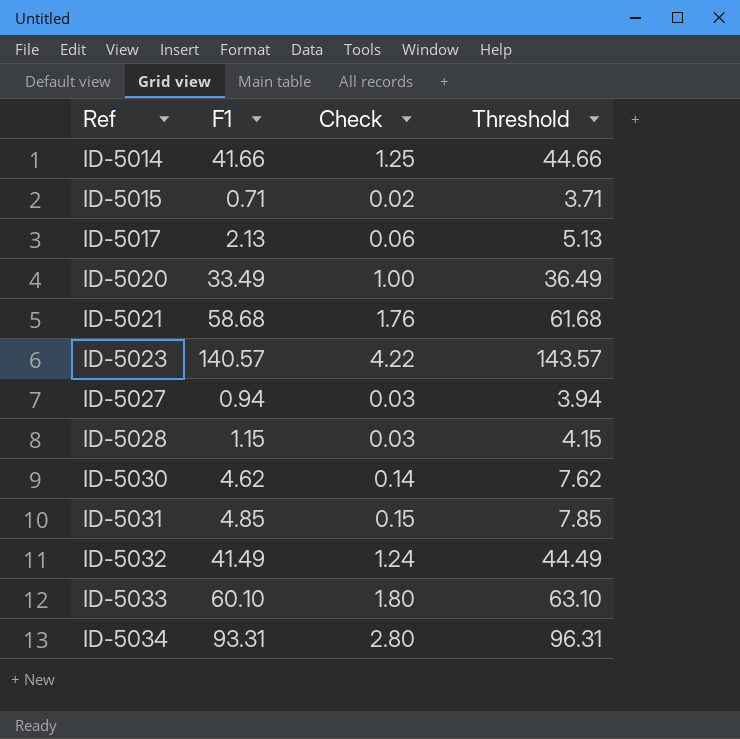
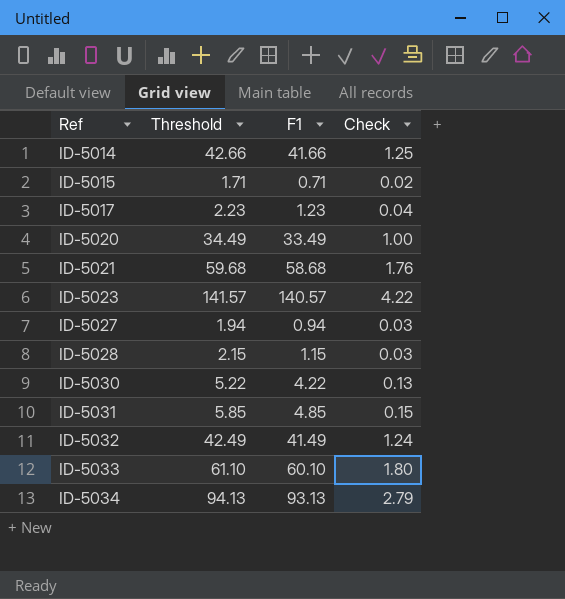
column Threshold | formula: [F1] + 3 -> [F1] + 1
column Threshold | position: 4 -> 2
ID-5017 | F1: 2.13 -> 1.23
ID-5017 | Check: 0.06 -> 0.04
ID-5030 | F1: 4.62 -> 4.22
ID-5030 | Check: 0.14 -> 0.13
ID-5034 | F1: 93.31 -> 93.13
ID-5034 | Check: 2.80 -> 2.79

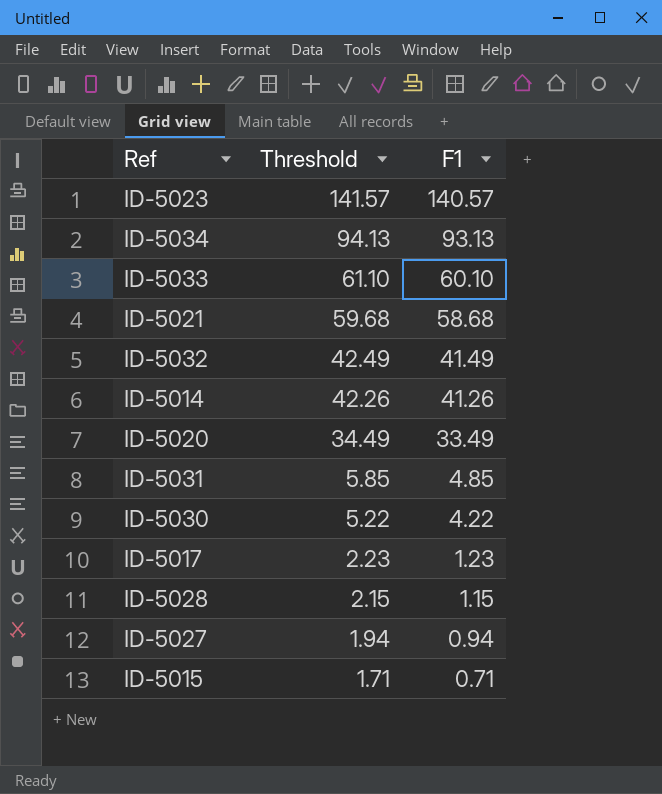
row order: Ref ascending -> Threshold descending
column Check | formula: [F1] * 0.03 -> none
ID-5014 | Threshold: 42.66 -> 42.26
ID-5014 | F1: 41.66 -> 41.26

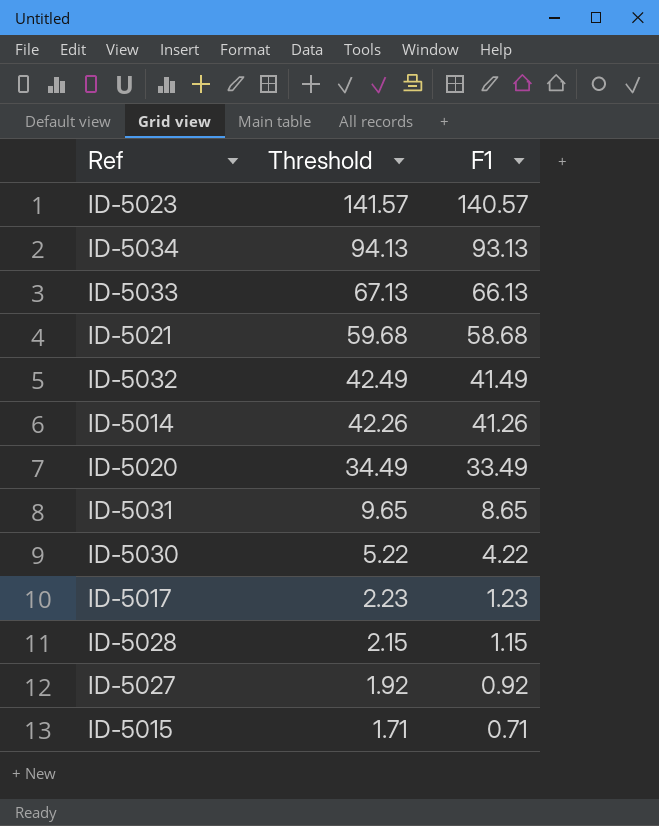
ID-5033 | Threshold: 61.10 -> 67.13
ID-5033 | F1: 60.10 -> 66.13
ID-5031 | Threshold: 5.85 -> 9.65
ID-5031 | F1: 4.85 -> 8.65
ID-5027 | Threshold: 1.94 -> 1.92
ID-5027 | F1: 0.94 -> 0.92

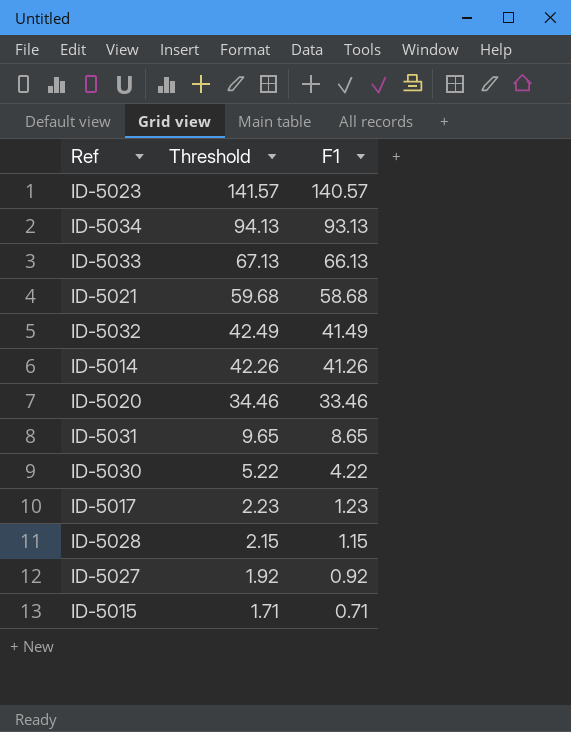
ID-5020 | Threshold: 34.49 -> 34.46
ID-5020 | F1: 33.49 -> 33.46

